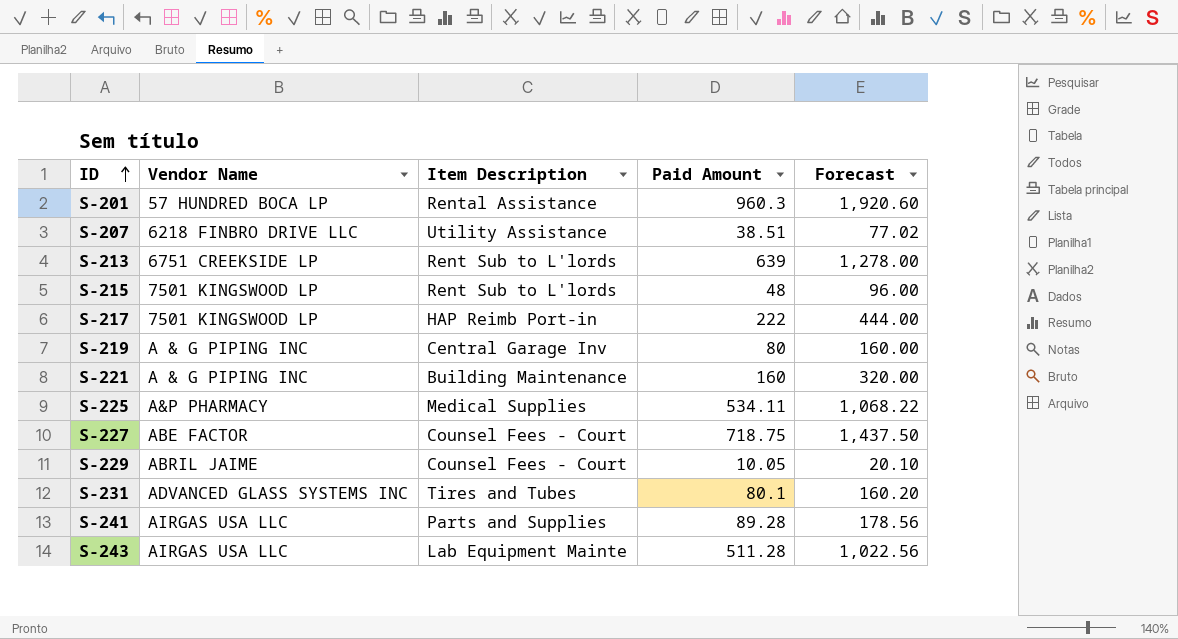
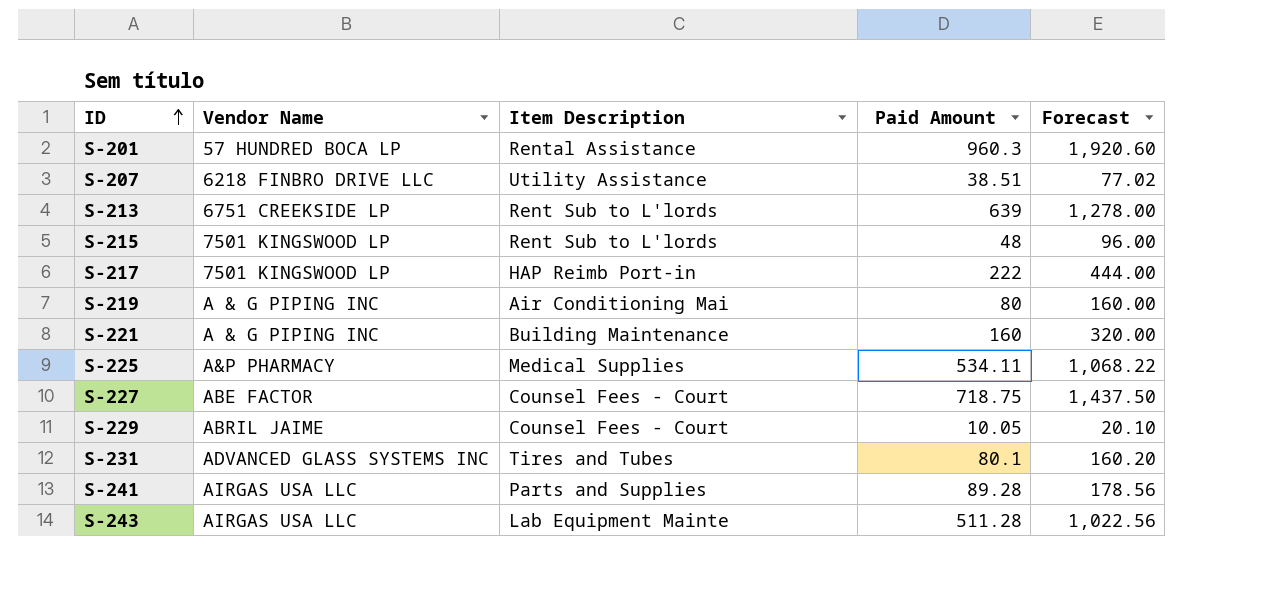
S-219 | Item Description: Central Garage Inv -> Air Conditioning Mai

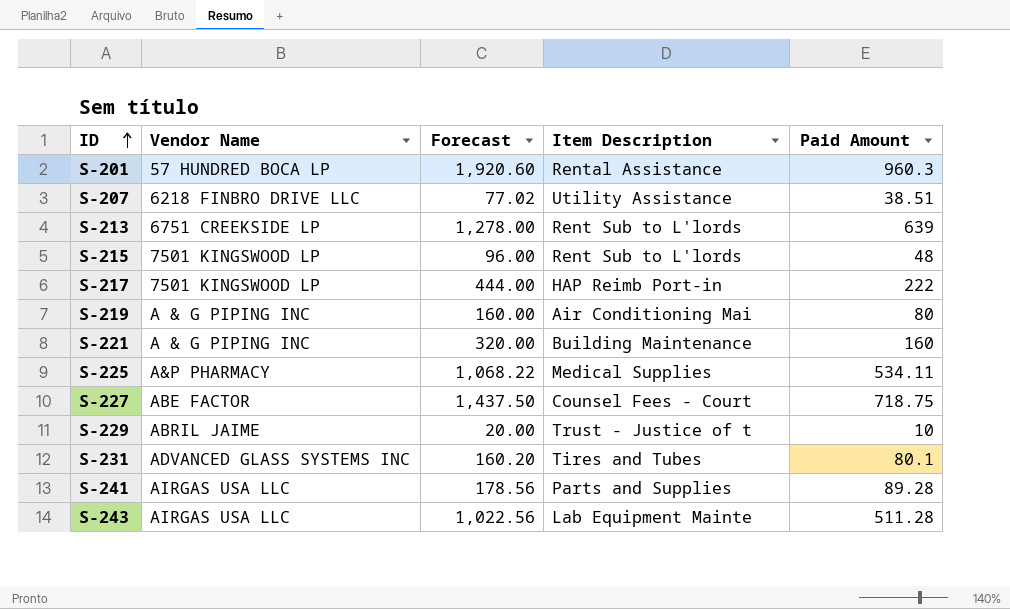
column Forecast | position: 5 -> 3
S-229 | Forecast: 20.10 -> 20.00
S-229 | Item Description: Counsel Fees - Court -> Trust - Justice of t
S-229 | Paid Amount: 10.05 -> 10

